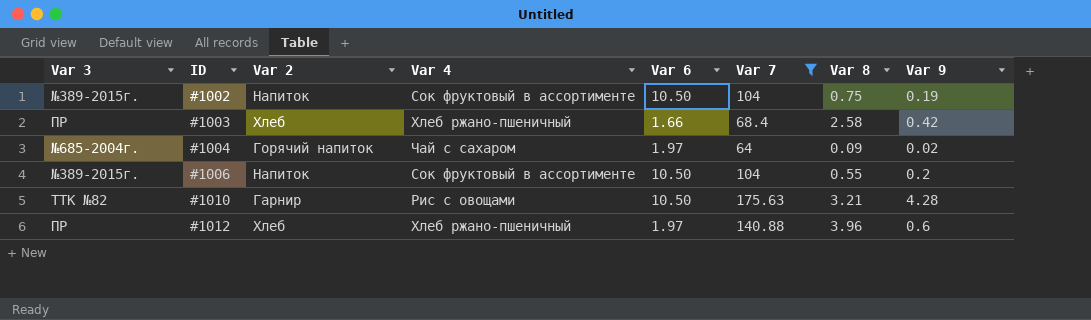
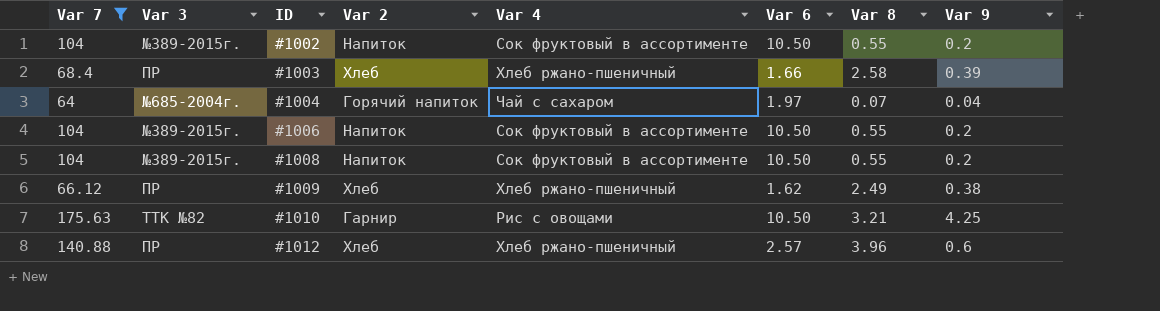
column Var 7 | position: 6 -> 1
#1002 | Var 8: 0.75 -> 0.55
#1002 | Var 9: 0.19 -> 0.2
#1003 | Var 9: 0.42 -> 0.39
#1004 | Var 8: 0.09 -> 0.07
#1004 | Var 9: 0.02 -> 0.04
row #1008: none -> 104 | №389-2015г. | Напиток | Сок фруктовый в ассортименте | 10.50 | 0.55 | 0.2
row #1009: none -> 66.12 | ПР | Хлеб | Хлеб ржано-пшеничный | 1.62 | 2.49 | 0.38
#1010 | Var 9: 4.28 -> 4.25
#1012 | Var 6: 1.97 -> 2.57

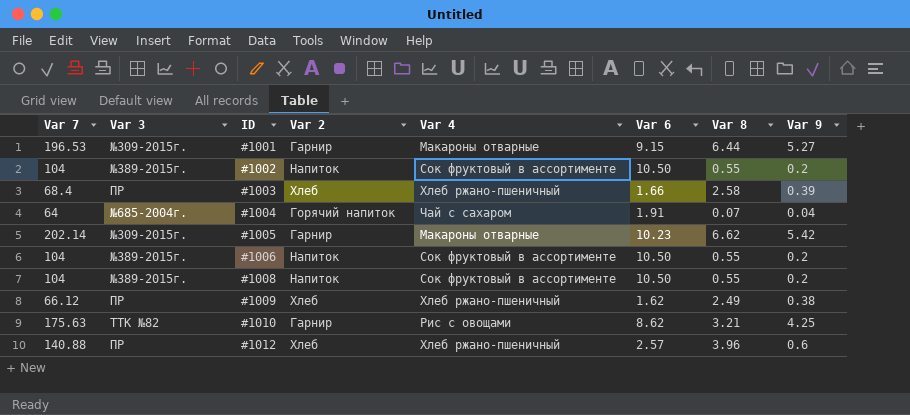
filter: Var 7 <= 175.63 -> none
#1004 | Var 6: 1.97 -> 1.91
#1010 | Var 6: 10.50 -> 8.62

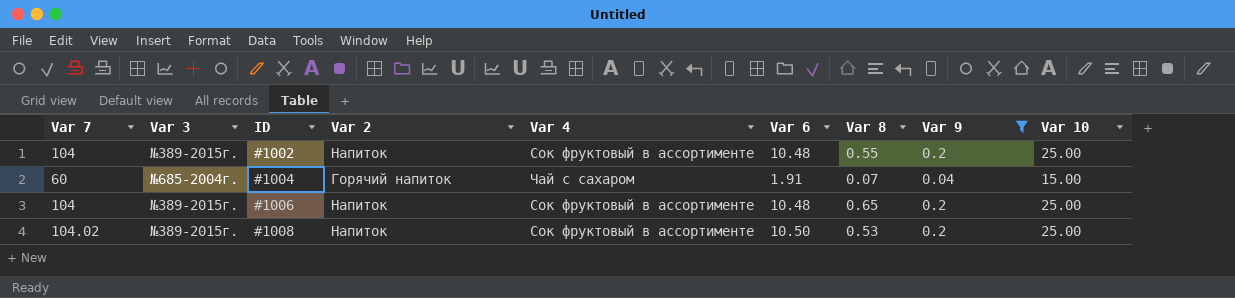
filter: none -> Var 9 <= 0.2
column Var 10 | position: none -> 9
#1002 | Var 6: 10.50 -> 10.48
#1004 | Var 7: 64 -> 60
#1006 | Var 6: 10.50 -> 10.48
#1006 | Var 8: 0.55 -> 0.65
#1008 | Var 7: 104 -> 104.02
#1008 | Var 8: 0.55 -> 0.53

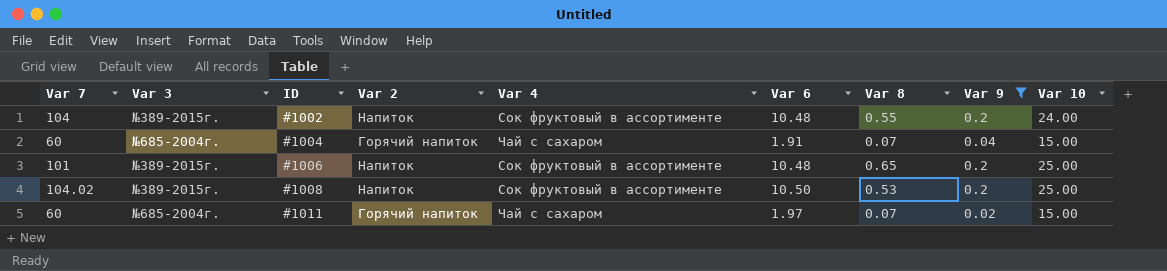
#1002 | Var 10: 25.00 -> 24.00
#1006 | Var 7: 104 -> 101
row #1011: none -> 60 | №685-2004г. | Горячий напиток | Чай с сахаром | 1.97 | 0.07 | 0.02 | 15.00

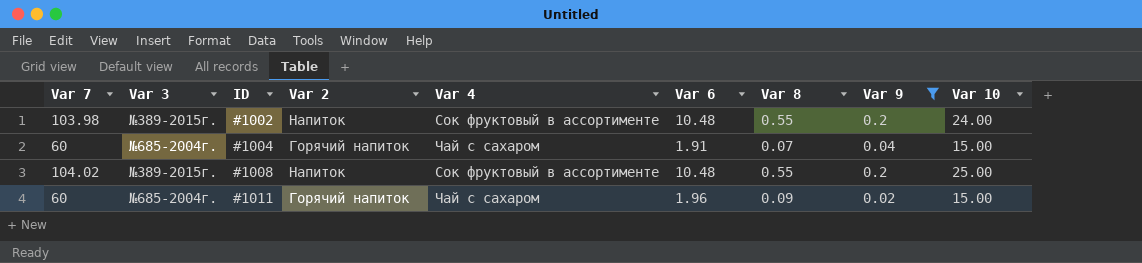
row #1006: 101 | №389-2015г. | Напиток | Сок фруктовый в ассортименте | 10.48 | 0.65 | 0.2 | 25.00 -> none
#1002 | Var 7: 104 -> 103.98
#1008 | Var 6: 10.50 -> 10.48
#1008 | Var 8: 0.53 -> 0.55
#1011 | Var 6: 1.97 -> 1.96
#1011 | Var 8: 0.07 -> 0.09

